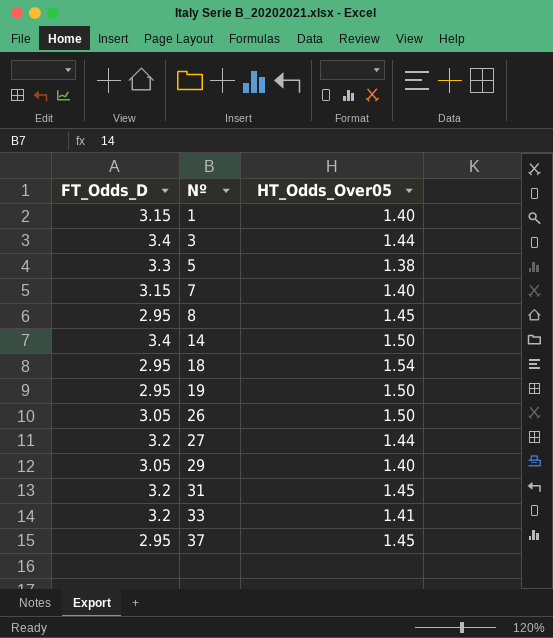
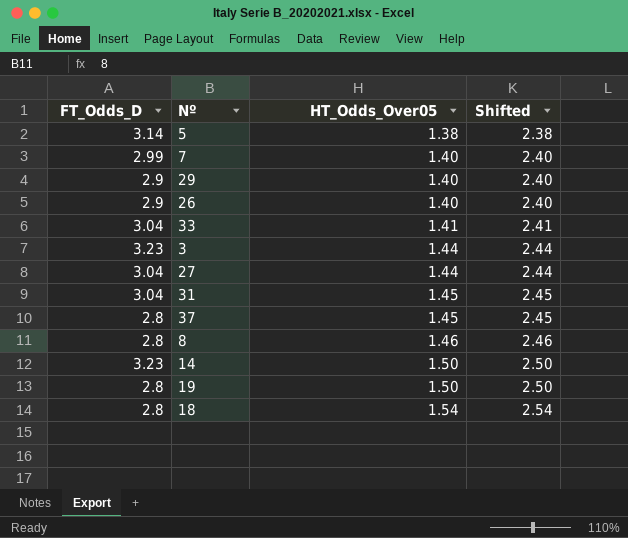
row order: Nº ascending -> HT_Odds_Over05 ascending
column Shifted | formula: none -> [HT_Odds_Over05] + 1
row 1: 3.15 | 1.40 -> none
5 | FT_Odds_D: 3.3 -> 3.14
7 | FT_Odds_D: 3.15 -> 2.99
29 | FT_Odds_D: 3.05 -> 2.9
26 | FT_Odds_D: 3.05 -> 2.9
26 | HT_Odds_Over05: 1.50 -> 1.40
33 | FT_Odds_D: 3.2 -> 3.04
3 | FT_Odds_D: 3.4 -> 3.23
27 | FT_Odds_D: 3.2 -> 3.04
31 | FT_Odds_D: 3.2 -> 3.04
37 | FT_Odds_D: 2.95 -> 2.8
8 | FT_Odds_D: 2.95 -> 2.8
8 | HT_Odds_Over05: 1.45 -> 1.46
14 | FT_Odds_D: 3.4 -> 3.23
19 | FT_Odds_D: 2.95 -> 2.8
18 | FT_Odds_D: 2.95 -> 2.8

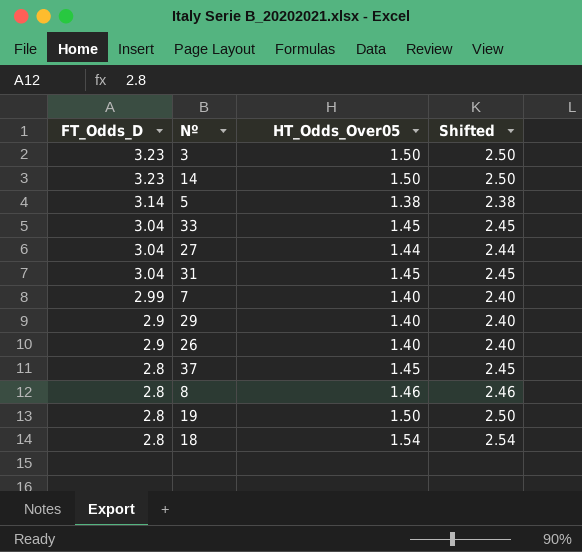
row order: HT_Odds_Over05 ascending -> FT_Odds_D descending
3 | HT_Odds_Over05: 1.44 -> 1.50
3 | Shifted: 2.44 -> 2.50
33 | HT_Odds_Over05: 1.41 -> 1.45
33 | Shifted: 2.41 -> 2.45

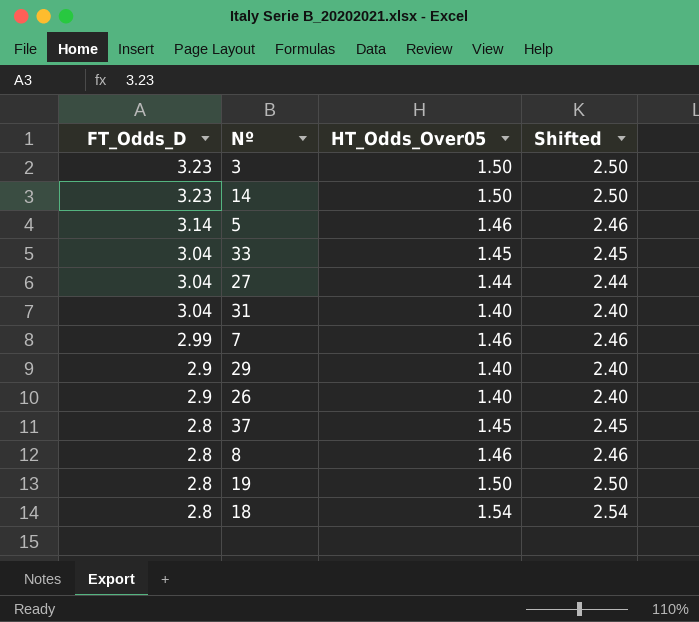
5 | HT_Odds_Over05: 1.38 -> 1.46
5 | Shifted: 2.38 -> 2.46
31 | HT_Odds_Over05: 1.45 -> 1.40
31 | Shifted: 2.45 -> 2.40
7 | HT_Odds_Over05: 1.40 -> 1.46
7 | Shifted: 2.40 -> 2.46

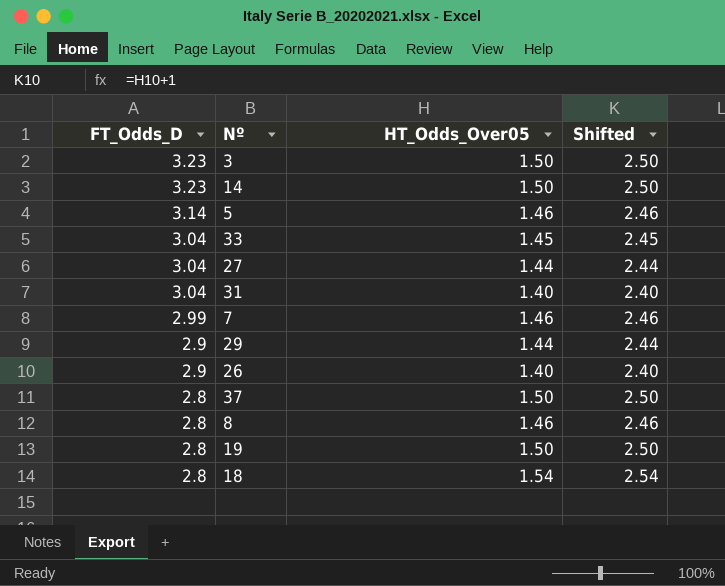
29 | HT_Odds_Over05: 1.40 -> 1.44
29 | Shifted: 2.40 -> 2.44
37 | HT_Odds_Over05: 1.45 -> 1.50
37 | Shifted: 2.45 -> 2.50

